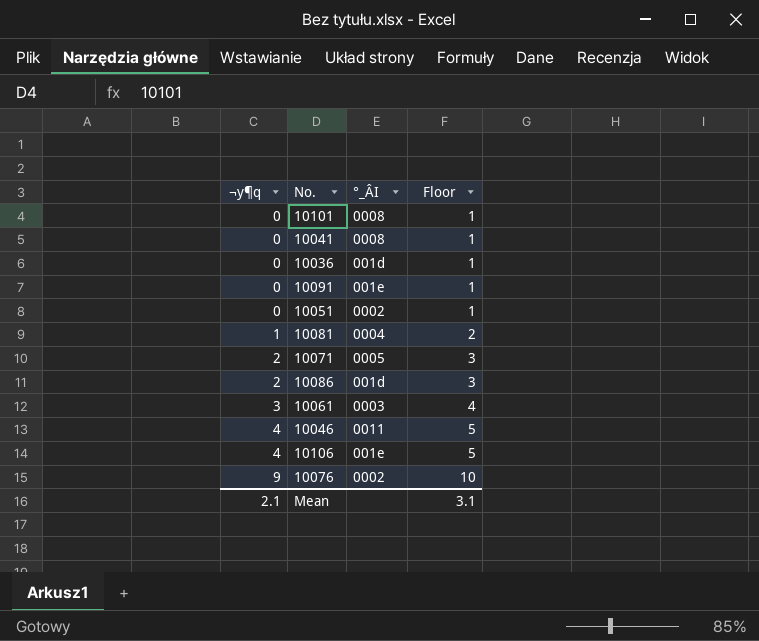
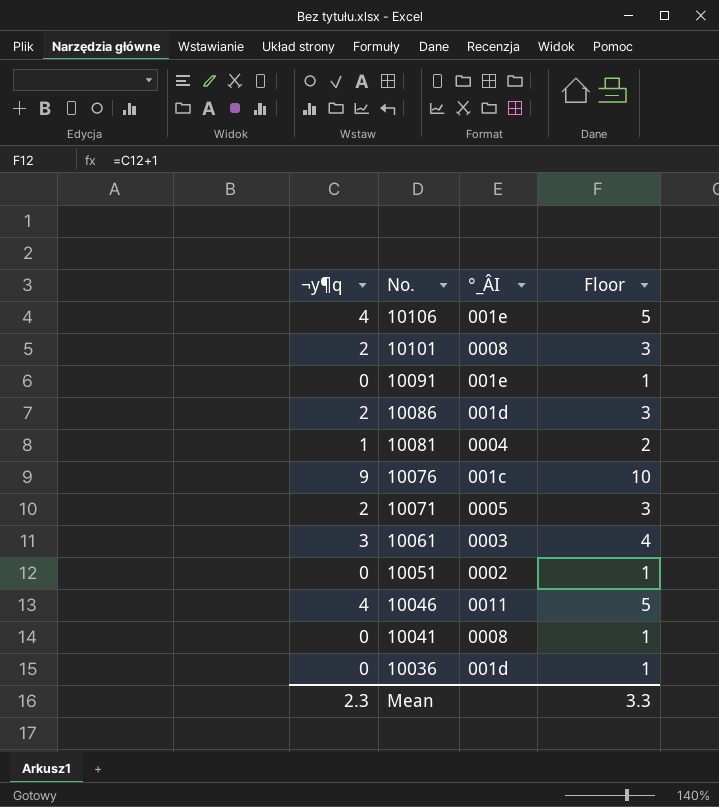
row order: ¬y¶q ascending -> No. descending
10101 | ¬y¶q: 0 -> 2
10101 | Floor: 1 -> 3
10076 | °_ÂI: 0002 -> 001c
Mean | ¬y¶q: 2.1 -> 2.3
Mean | Floor: 3.1 -> 3.3

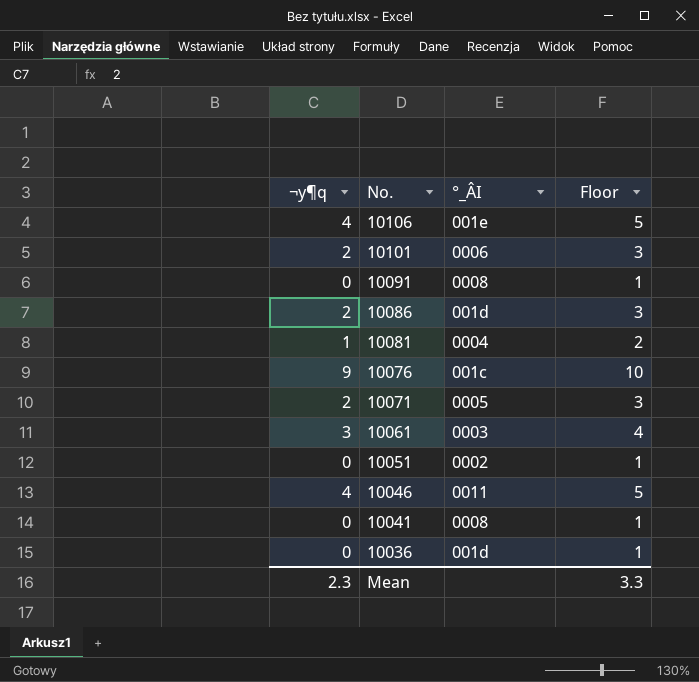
10101 | °_ÂI: 0008 -> 0006
10091 | °_ÂI: 001e -> 0008

